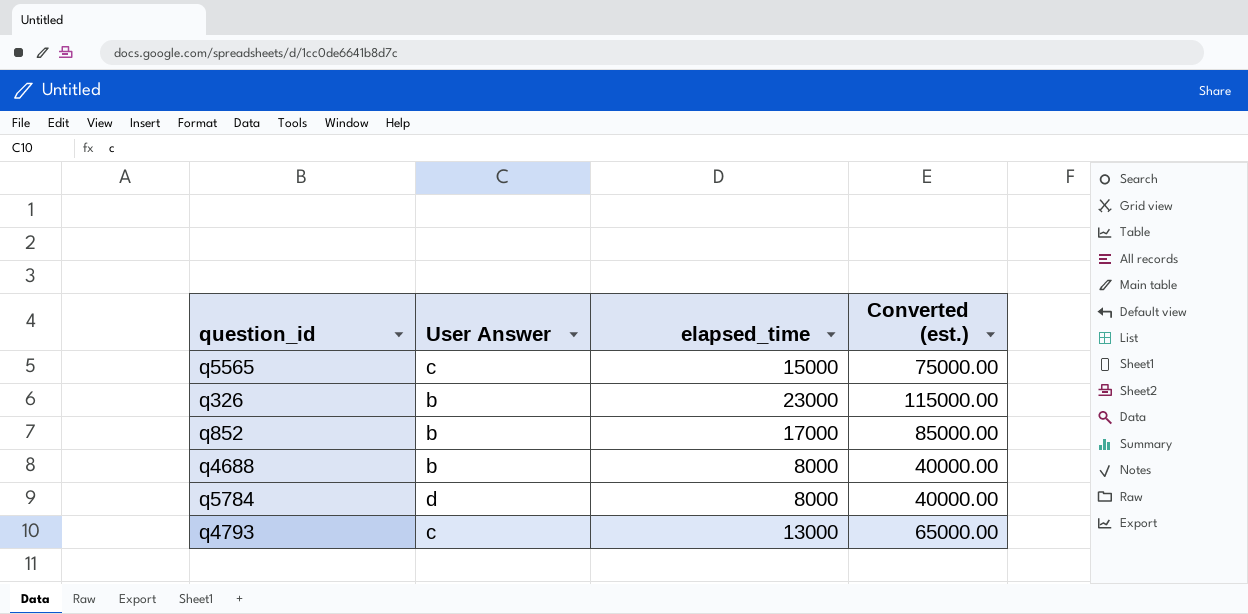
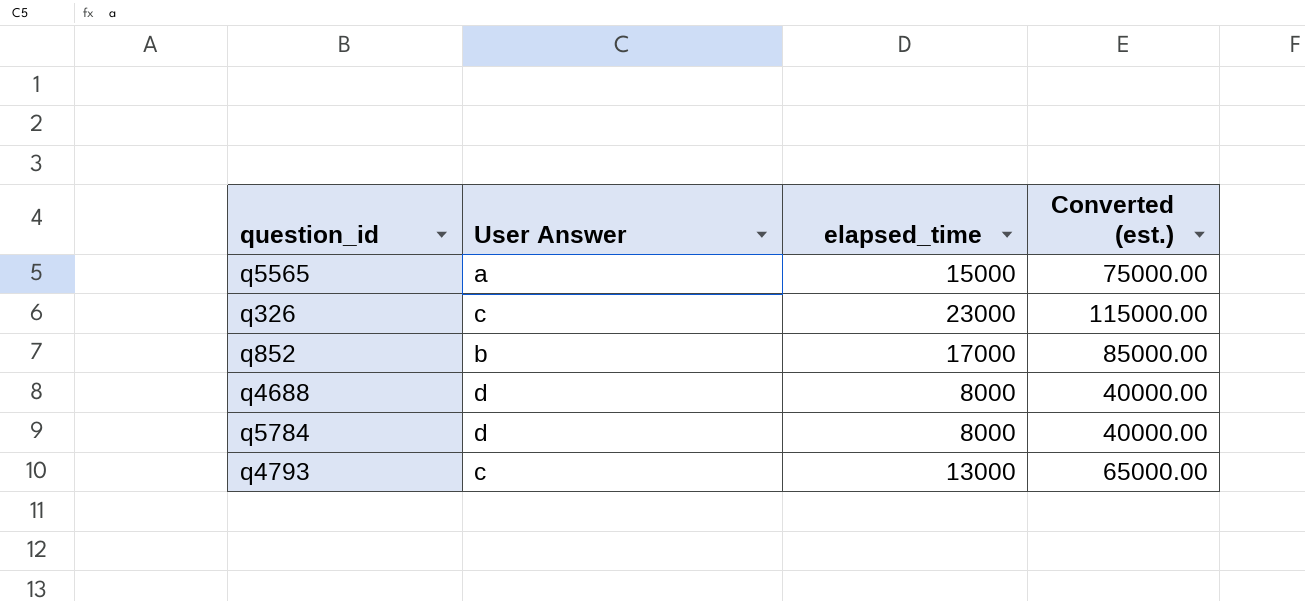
q5565 | User Answer: c -> a
q326 | User Answer: b -> c
q4688 | User Answer: b -> d

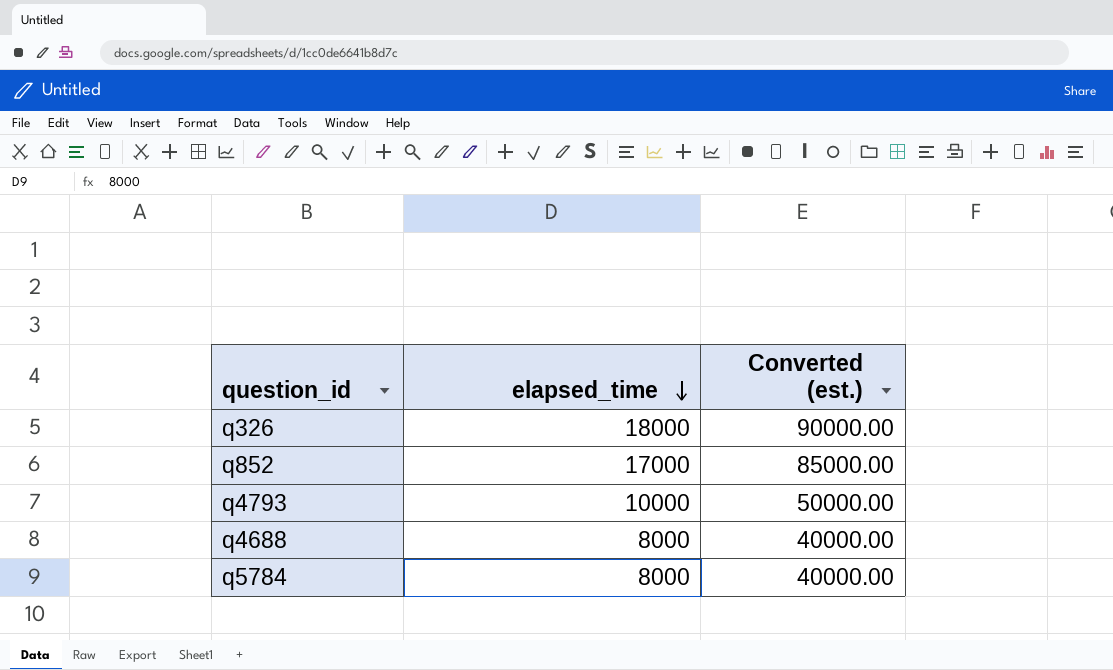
row order: none -> elapsed_time descending
column User Answer | position: 2 -> none
row q5565: a | 15000 | 75000.00 -> none
q326 | elapsed_time: 23000 -> 18000
q326 | Converted (est.): 115000.00 -> 90000.00
q4793 | elapsed_time: 13000 -> 10000
q4793 | Converted (est.): 65000.00 -> 50000.00

